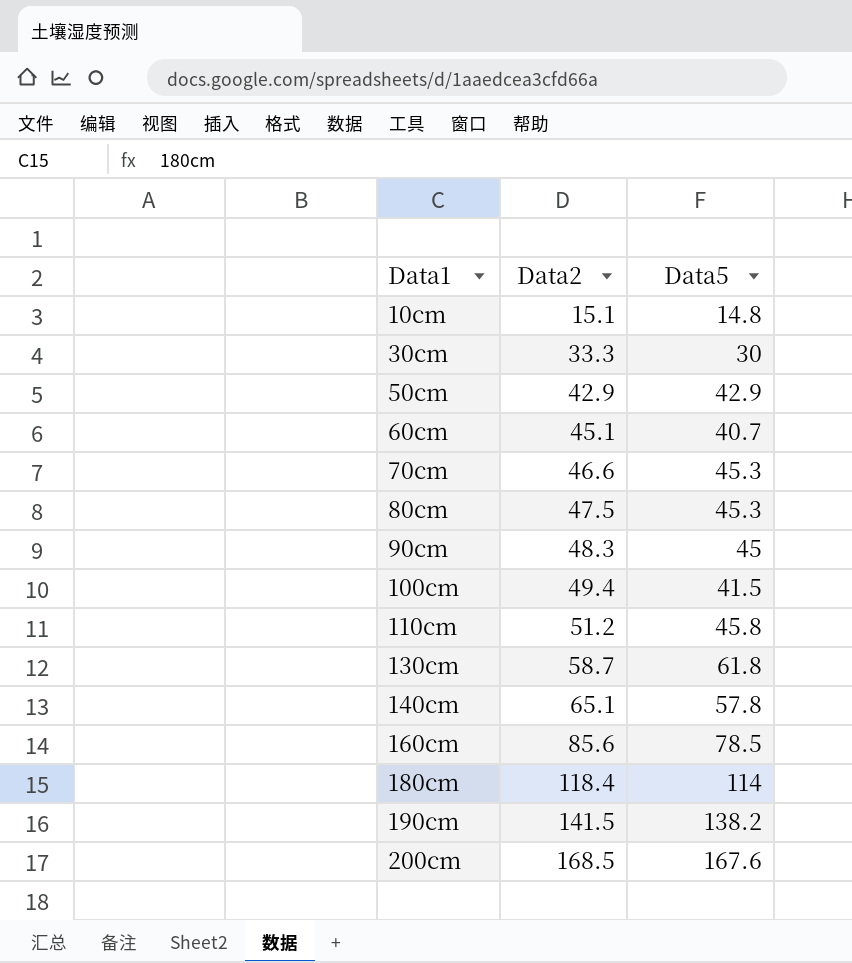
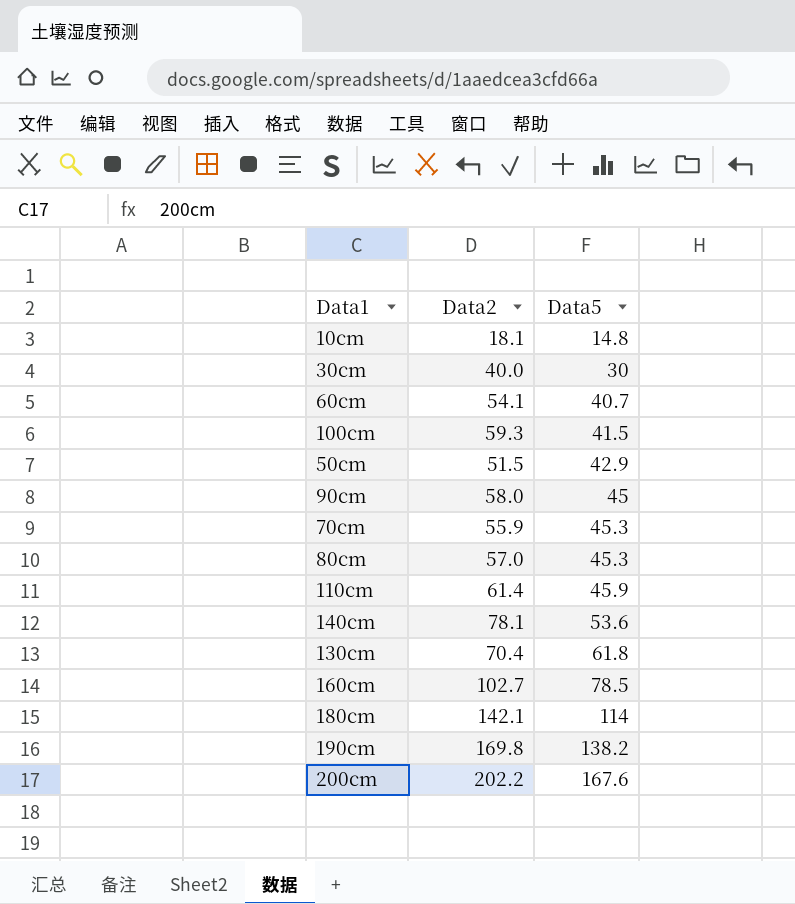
row order: Data1 ascending -> Data5 ascending
10cm | Data2: 15.1 -> 18.1
30cm | Data2: 33.3 -> 40.0
60cm | Data2: 45.1 -> 54.1
100cm | Data2: 49.4 -> 59.3
50cm | Data2: 42.9 -> 51.5
90cm | Data2: 48.3 -> 58.0
70cm | Data2: 46.6 -> 55.9
80cm | Data2: 47.5 -> 57.0
110cm | Data2: 51.2 -> 61.4
110cm | Data5: 45.8 -> 45.9
140cm | Data2: 65.1 -> 78.1
140cm | Data5: 57.8 -> 53.6
130cm | Data2: 58.7 -> 70.4
160cm | Data2: 85.6 -> 102.7
180cm | Data2: 118.4 -> 142.1
190cm | Data2: 141.5 -> 169.8
200cm | Data2: 168.5 -> 202.2

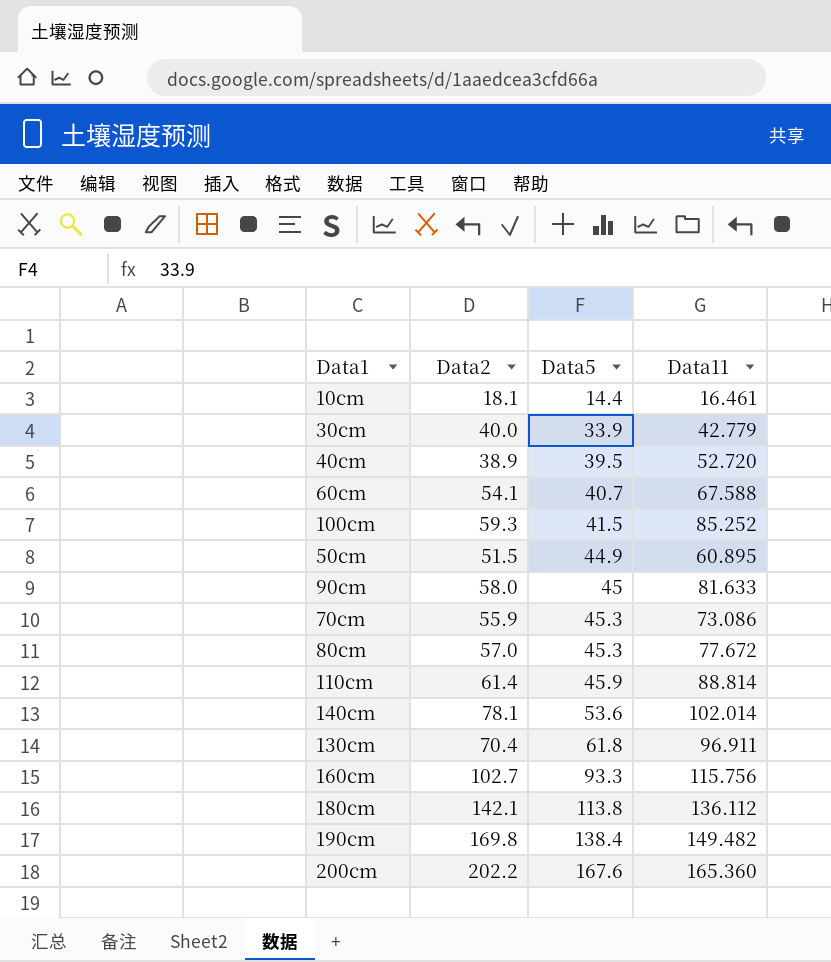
column Data11 | position: none -> 4
10cm | Data5: 14.8 -> 14.4
30cm | Data5: 30 -> 33.9
row 40cm: none -> 38.9 | 39.5 | 52.720
50cm | Data5: 42.9 -> 44.9
160cm | Data5: 78.5 -> 93.3
180cm | Data5: 114 -> 113.8
190cm | Data5: 138.2 -> 138.4

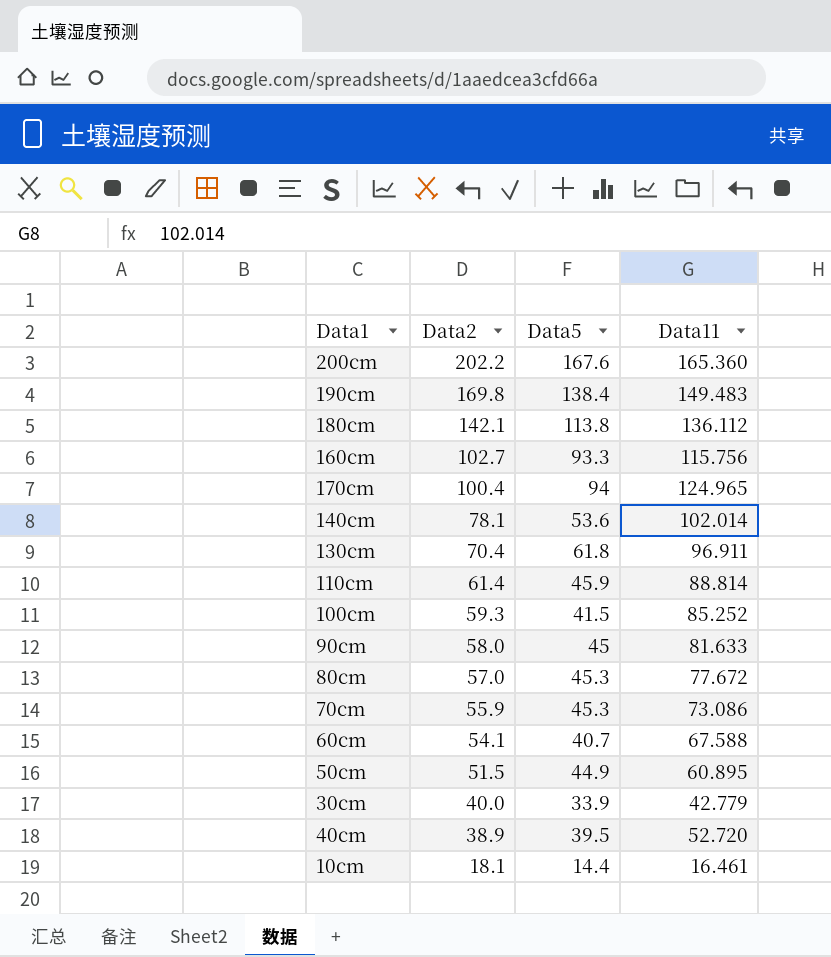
row order: Data5 ascending -> Data2 descending
190cm | Data11: 149.482 -> 149.483
row 170cm: none -> 100.4 | 94 | 124.965

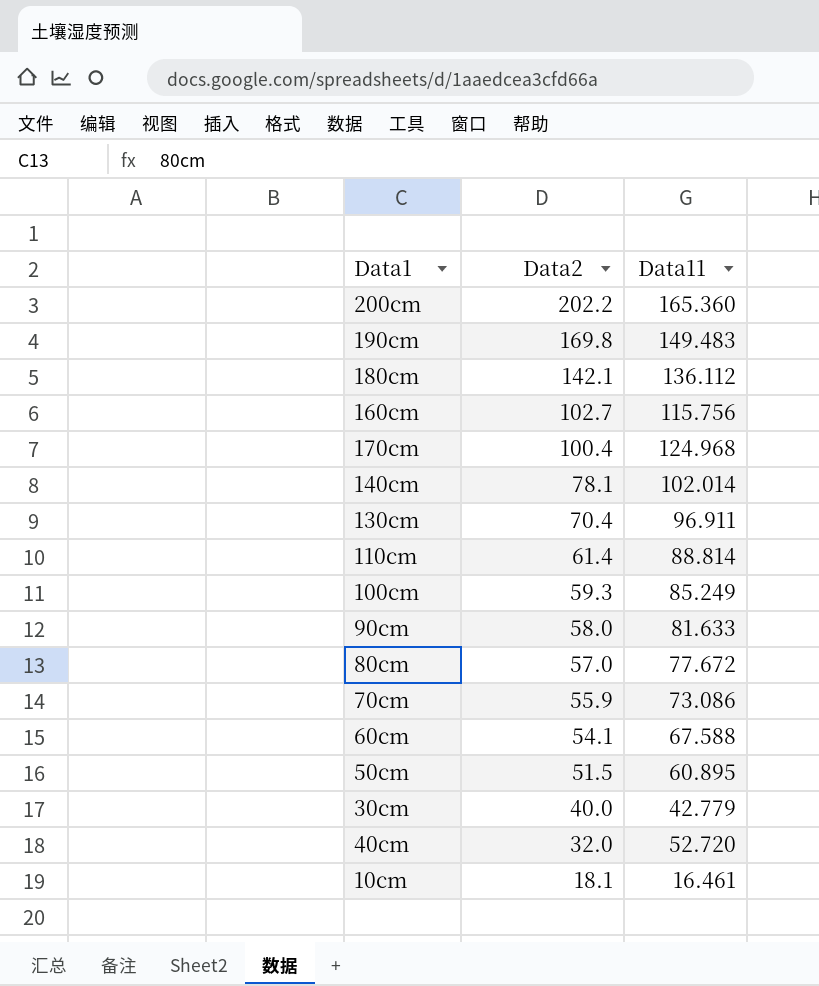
column Data5 | position: 3 -> none
170cm | Data11: 124.965 -> 124.968
100cm | Data11: 85.252 -> 85.249
40cm | Data2: 38.9 -> 32.0

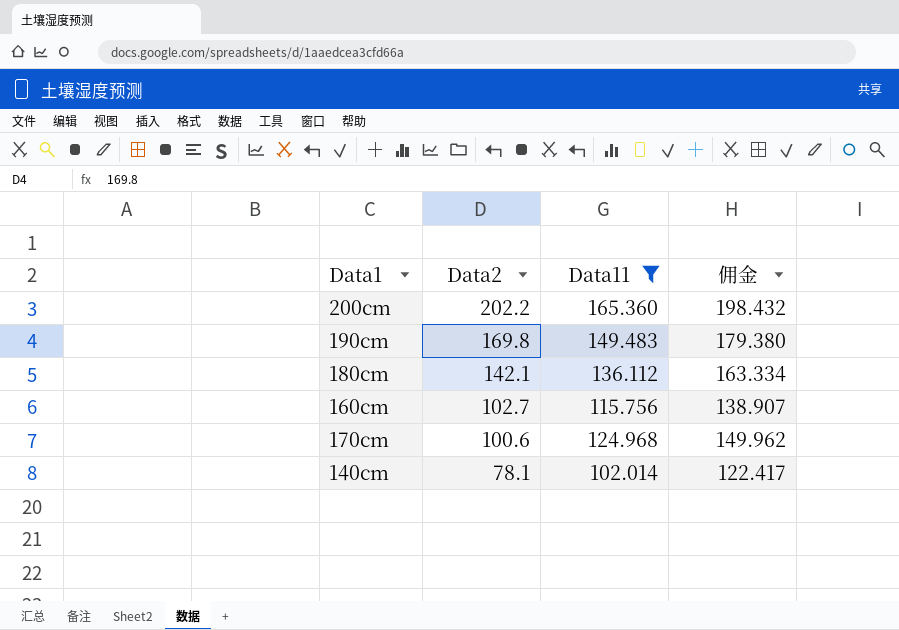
filter: none -> Data11 >= 102.014
column 佣金 | formula: none -> [Data11] * 1.2
170cm | Data2: 100.4 -> 100.6

